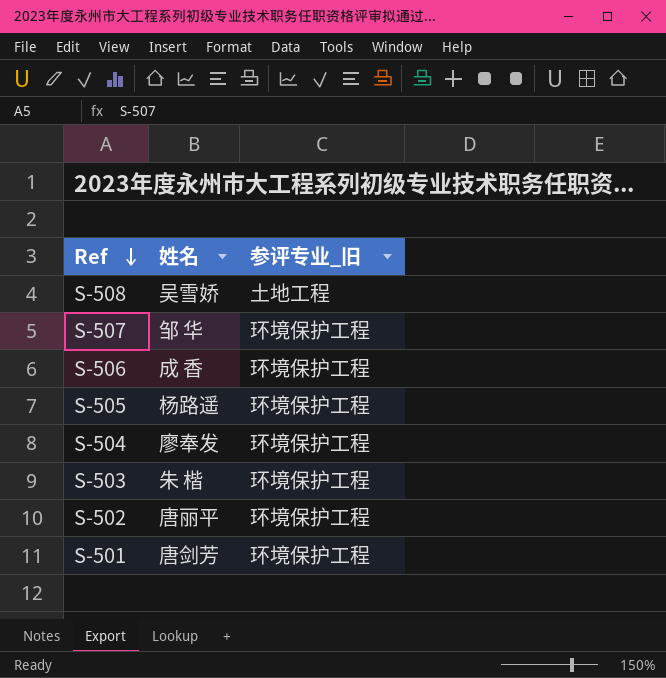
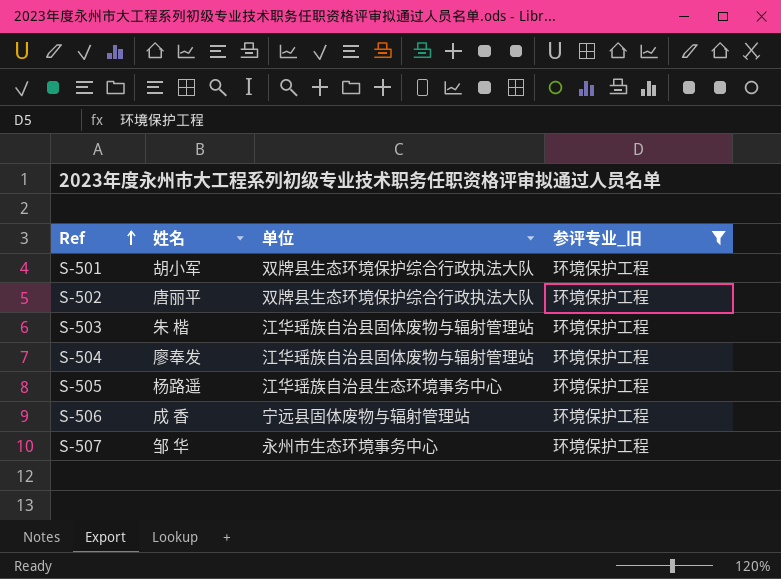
filter: none -> 参评专业_旧 = 环境保护工程
row order: Ref descending -> Ref ascending
column 单位 | position: none -> 3
S-501 | 姓名: 唐剑芳 -> 胡小军

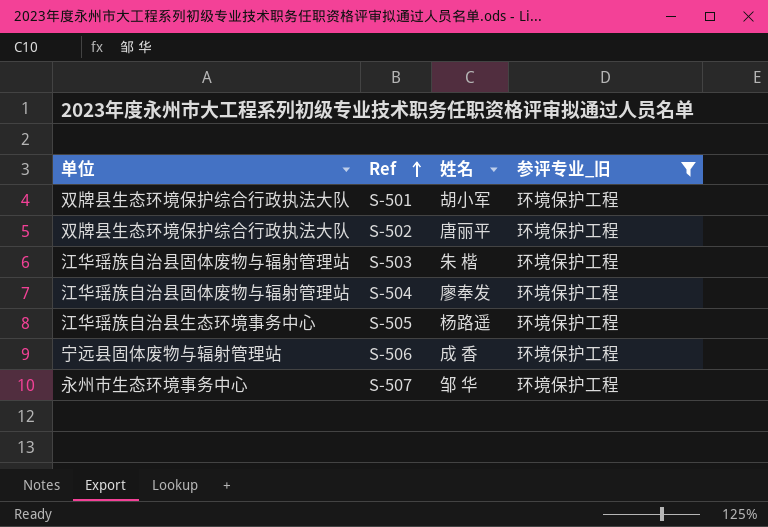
column 单位 | position: 3 -> 1

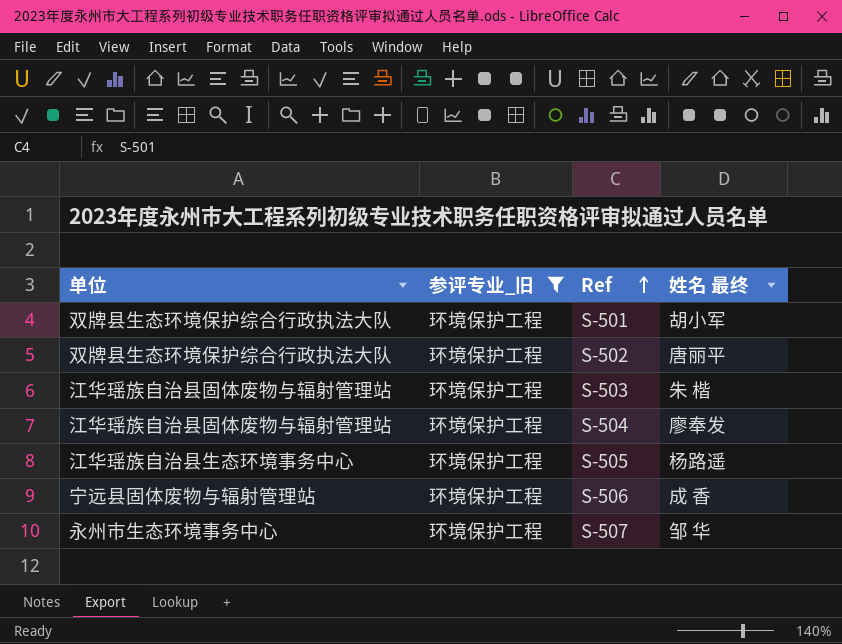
column 参评专业_旧 | position: 4 -> 2
column name: 姓名 -> 姓名 最终

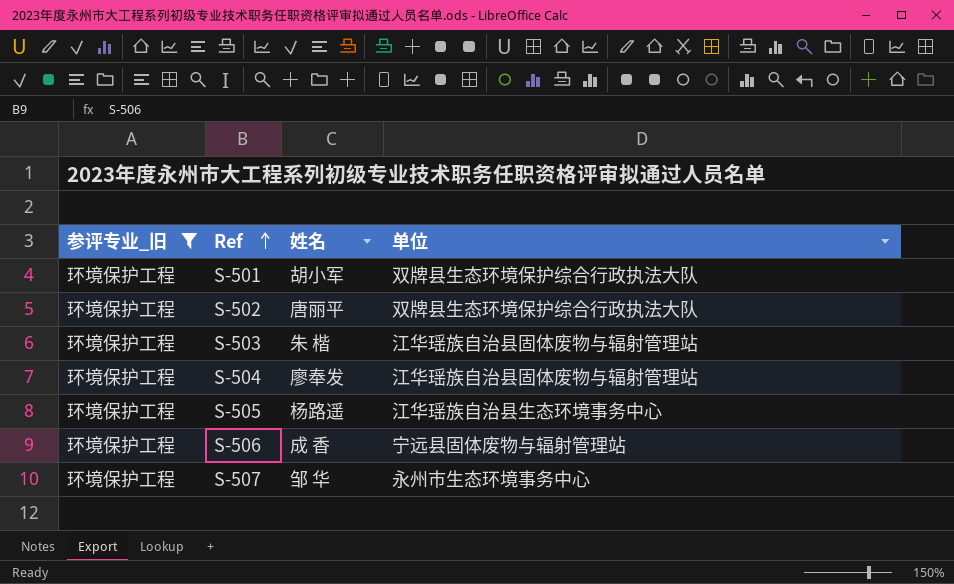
column name: 姓名 最终 -> 姓名
column 单位 | position: 1 -> 4

